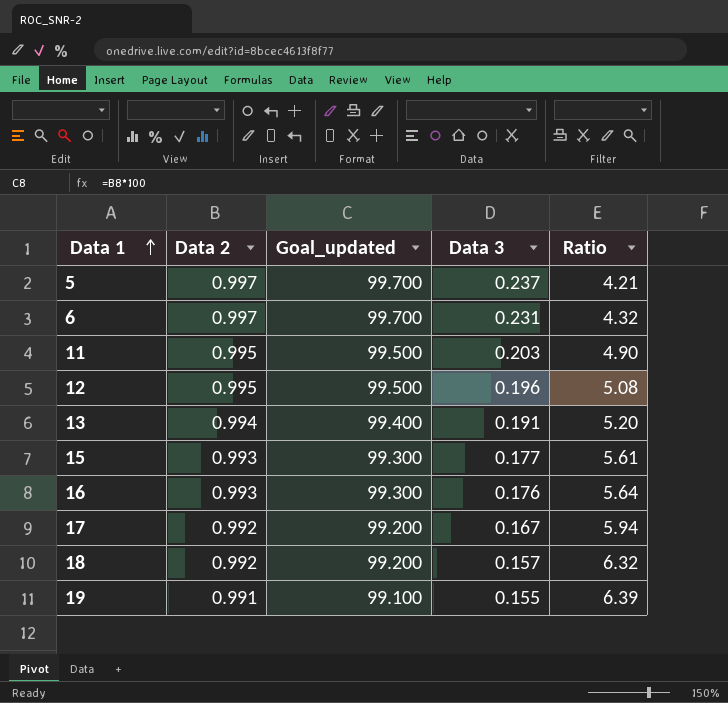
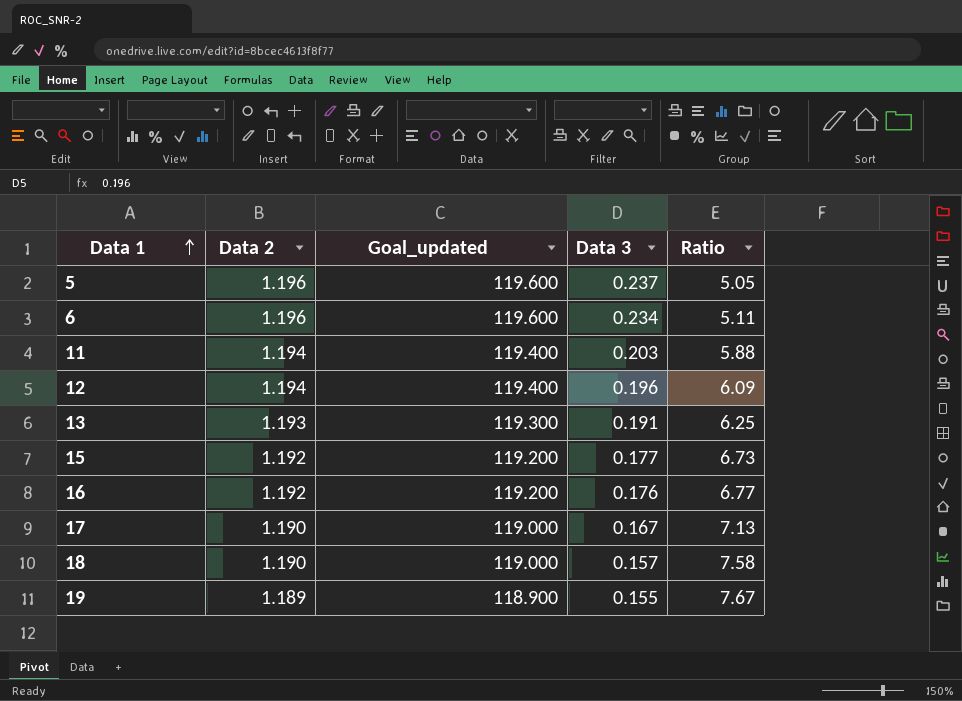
5 | Data 2: 0.997 -> 1.196
5 | Goal_updated: 99.700 -> 119.600
5 | Ratio: 4.21 -> 5.05
6 | Data 2: 0.997 -> 1.196
6 | Goal_updated: 99.700 -> 119.600
6 | Data 3: 0.231 -> 0.234
6 | Ratio: 4.32 -> 5.11
11 | Data 2: 0.995 -> 1.194
11 | Goal_updated: 99.500 -> 119.400
11 | Ratio: 4.90 -> 5.88
12 | Data 2: 0.995 -> 1.194
12 | Goal_updated: 99.500 -> 119.400
12 | Ratio: 5.08 -> 6.09
13 | Data 2: 0.994 -> 1.193
13 | Goal_updated: 99.400 -> 119.300
13 | Ratio: 5.20 -> 6.25
15 | Data 2: 0.993 -> 1.192
15 | Goal_updated: 99.300 -> 119.200
15 | Ratio: 5.61 -> 6.73
16 | Data 2: 0.993 -> 1.192
16 | Goal_updated: 99.300 -> 119.200
16 | Ratio: 5.64 -> 6.77
17 | Data 2: 0.992 -> 1.190
17 | Goal_updated: 99.200 -> 119.000
17 | Ratio: 5.94 -> 7.13
18 | Data 2: 0.992 -> 1.190
18 | Goal_updated: 99.200 -> 119.000
18 | Ratio: 6.32 -> 7.58
19 | Data 2: 0.991 -> 1.189
19 | Goal_updated: 99.100 -> 118.900
19 | Ratio: 6.39 -> 7.67

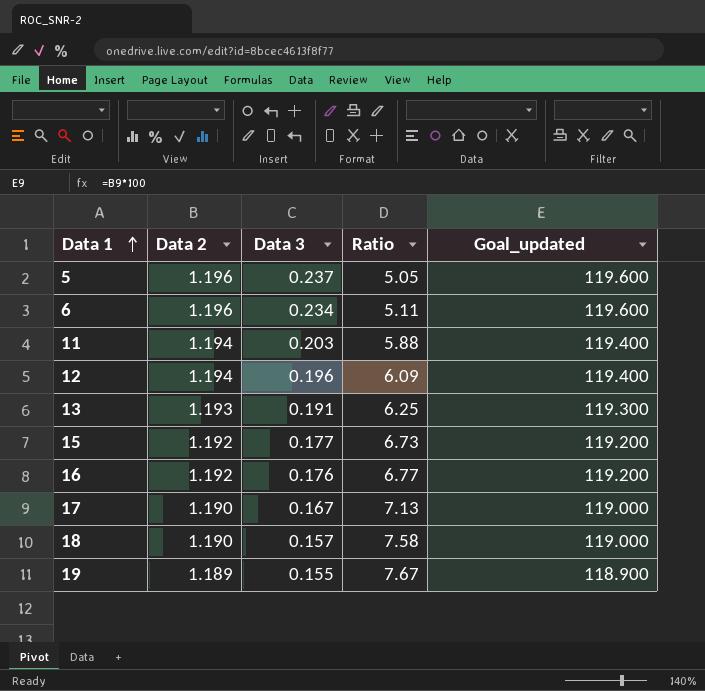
column Goal_updated | position: 3 -> 5

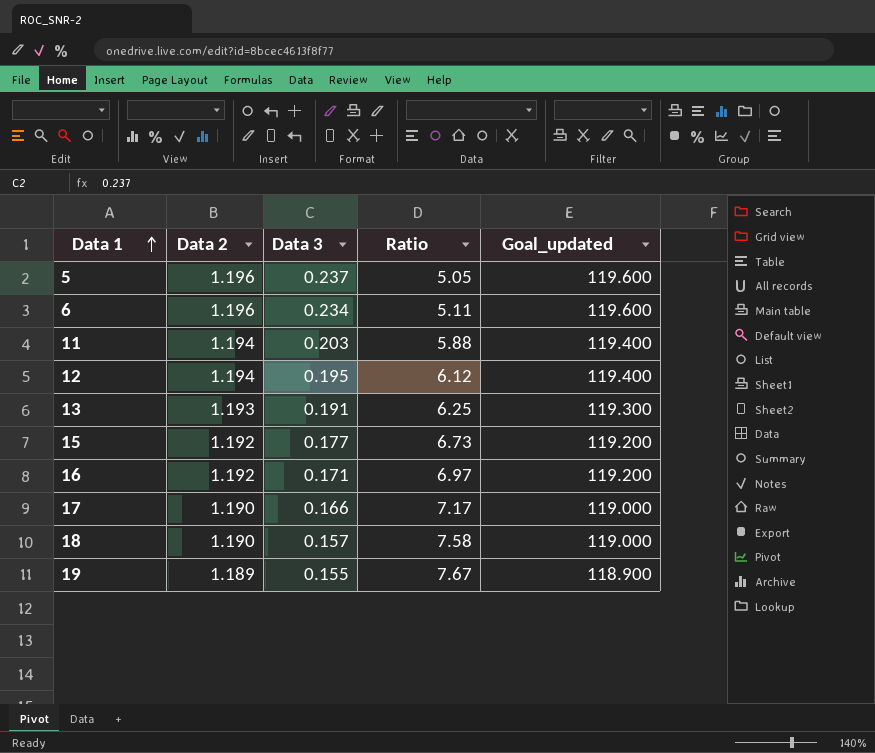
12 | Data 3: 0.196 -> 0.195
12 | Ratio: 6.09 -> 6.12
16 | Data 3: 0.176 -> 0.171
16 | Ratio: 6.77 -> 6.97
17 | Data 3: 0.167 -> 0.166
17 | Ratio: 7.13 -> 7.17

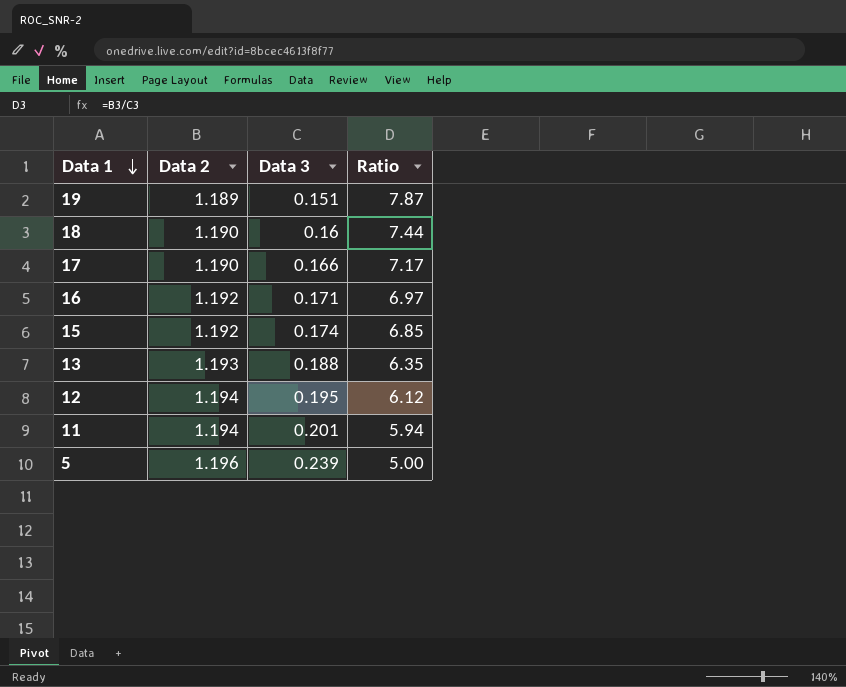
row order: Data 1 ascending -> Data 1 descending
column Goal_updated | formula: [Data 2] * 100 -> none
row 6: 1.196 | 0.234 | 5.11 | 119.600 -> none
19 | Data 3: 0.155 -> 0.151
19 | Ratio: 7.67 -> 7.87
18 | Data 3: 0.157 -> 0.16
18 | Ratio: 7.58 -> 7.44
15 | Data 3: 0.177 -> 0.174
15 | Ratio: 6.73 -> 6.85
13 | Data 3: 0.191 -> 0.188
13 | Ratio: 6.25 -> 6.35
11 | Data 3: 0.203 -> 0.201
11 | Ratio: 5.88 -> 5.94
5 | Data 3: 0.237 -> 0.239
5 | Ratio: 5.05 -> 5.00

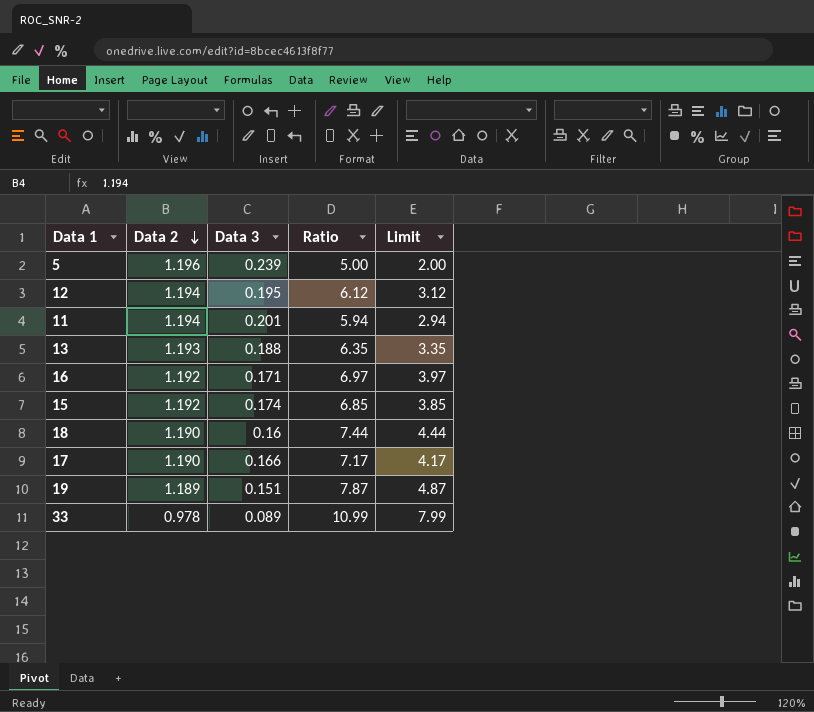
row order: Data 1 descending -> Data 2 descending
column Limit | formula: none -> [Ratio] - 3
row 33: none -> 0.978 | 0.089 | 10.99 | 7.99

